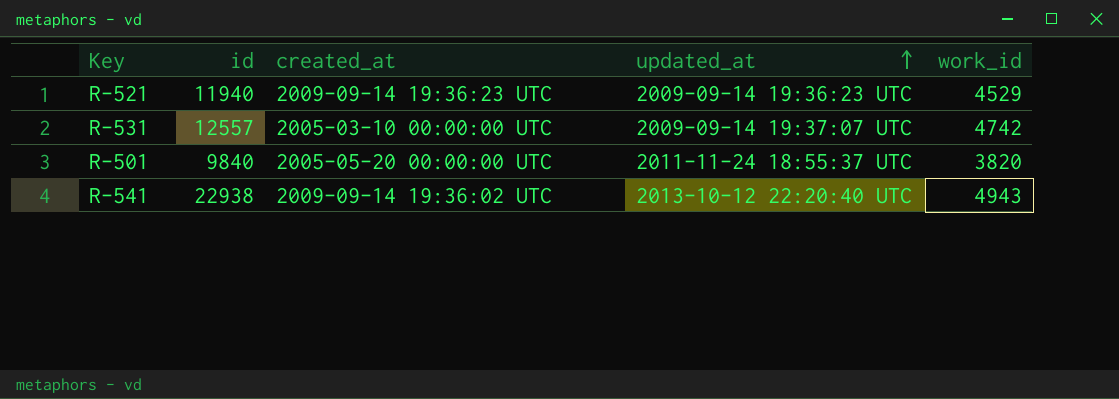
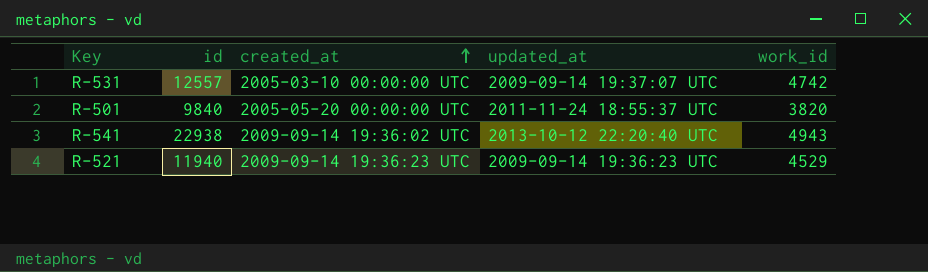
row order: updated_at ascending -> created_at ascending

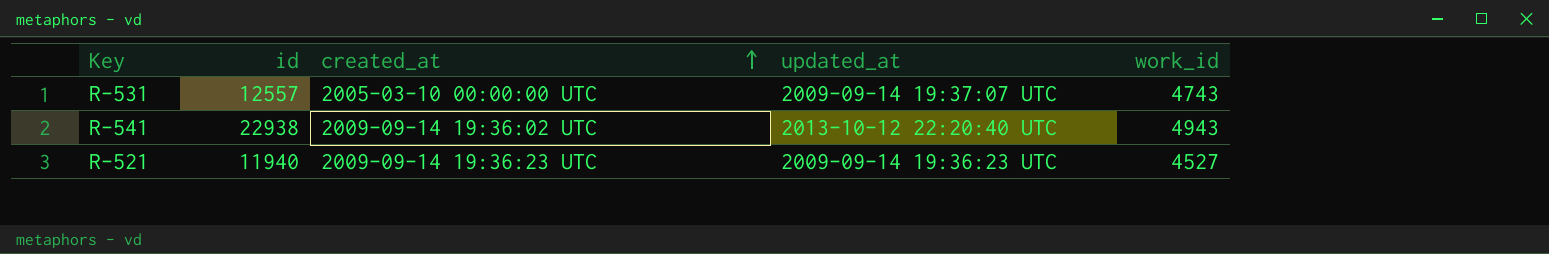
row R-501: 9840 | 2005-05-20 00:00:00 UTC | 2011-11-24 18:55:37 UTC | 3820 -> none
R-531 | work_id: 4742 -> 4743
R-521 | work_id: 4529 -> 4527

